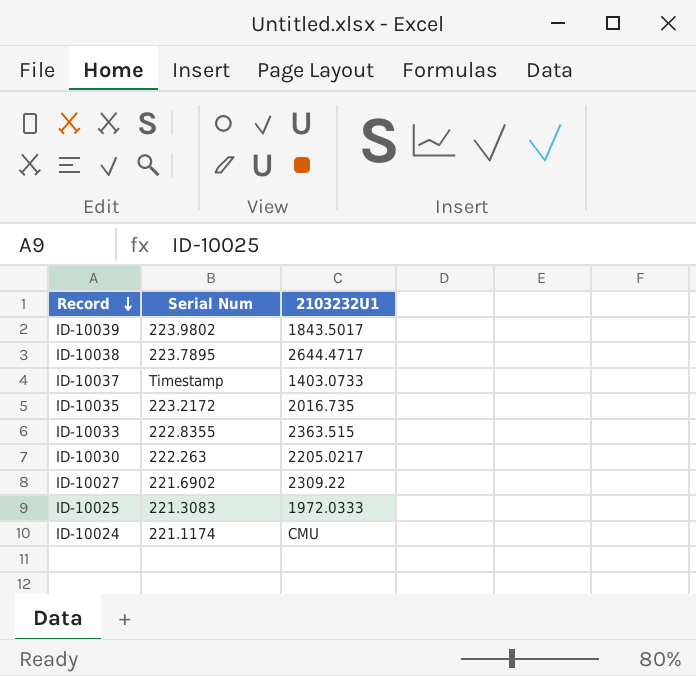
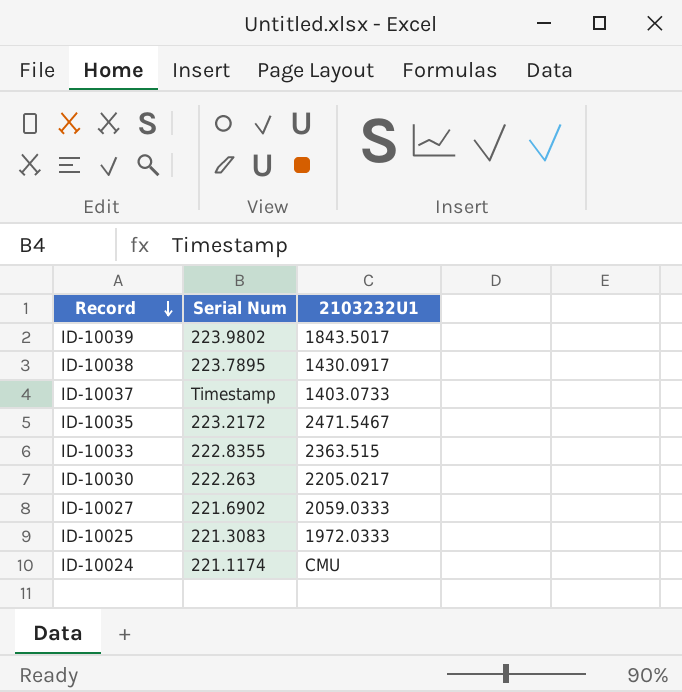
ID-10038 | 2103232U1: 2644.4717 -> 1430.0917
ID-10035 | 2103232U1: 2016.735 -> 2471.5467
ID-10027 | 2103232U1: 2309.22 -> 2059.0333

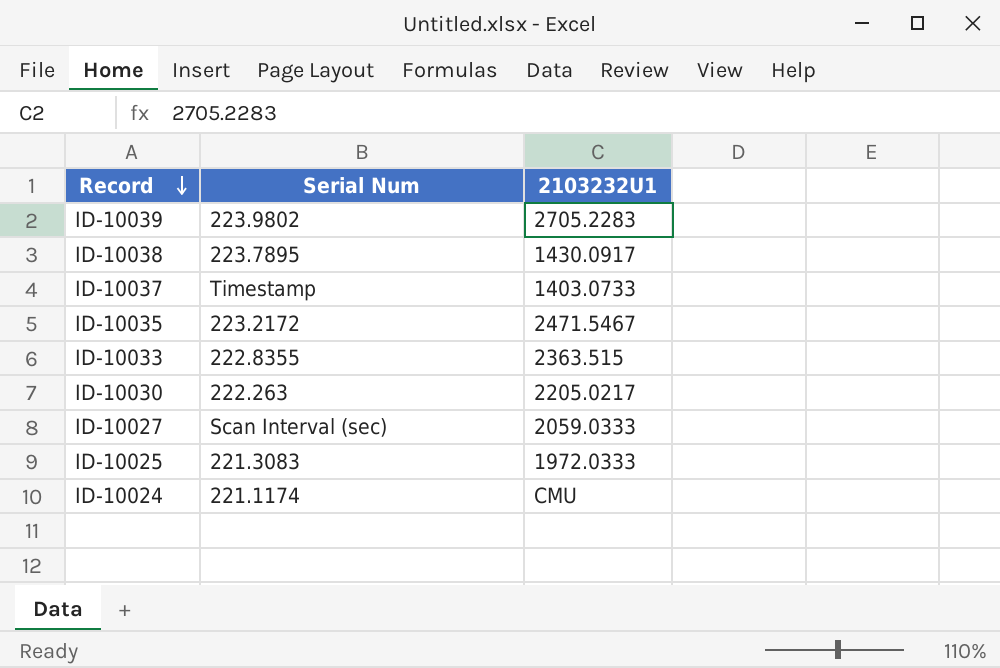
ID-10039 | 2103232U1: 1843.5017 -> 2705.2283
ID-10027 | Serial Num: 221.6902 -> Scan Interval (sec)

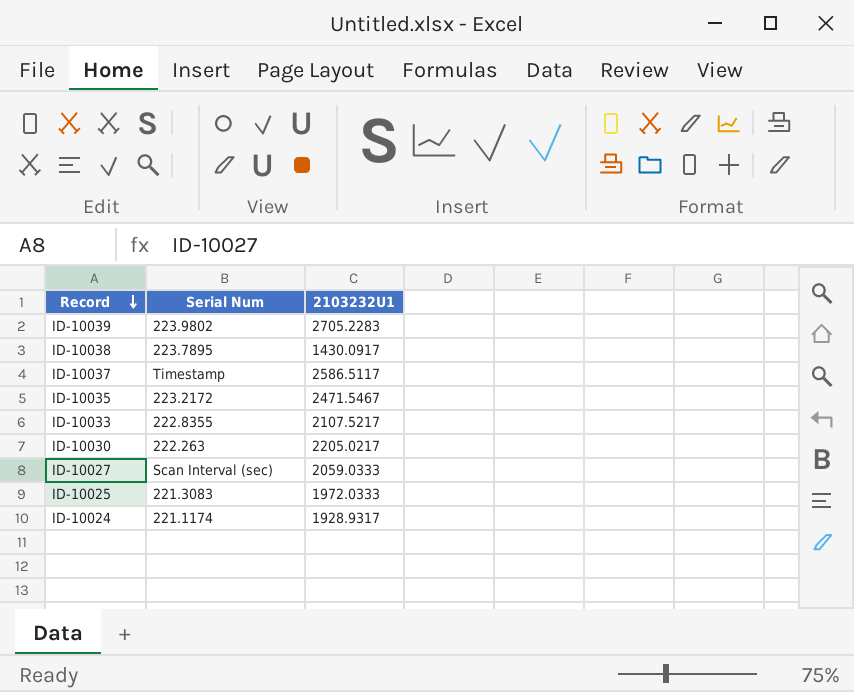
ID-10037 | 2103232U1: 1403.0733 -> 2586.5117
ID-10033 | 2103232U1: 2363.515 -> 2107.5217
ID-10024 | 2103232U1: CMU -> 1928.9317

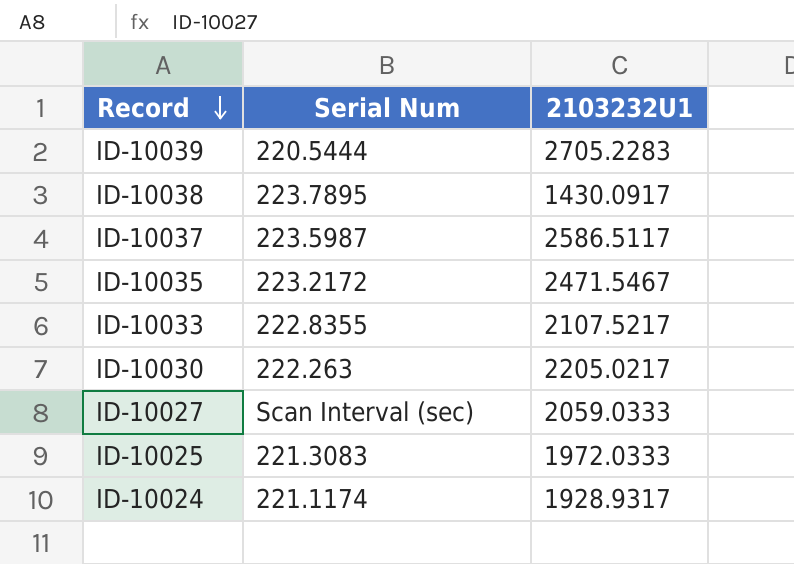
ID-10039 | Serial Num: 223.9802 -> 220.5444
ID-10037 | Serial Num: Timestamp -> 223.5987

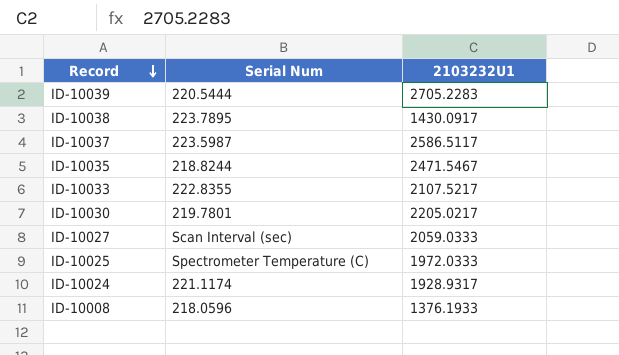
ID-10035 | Serial Num: 223.2172 -> 218.8244
ID-10030 | Serial Num: 222.263 -> 219.7801
ID-10025 | Serial Num: 221.3083 -> Spectrometer Temperature (C)
row ID-10008: none -> 218.0596 | 1376.1933

